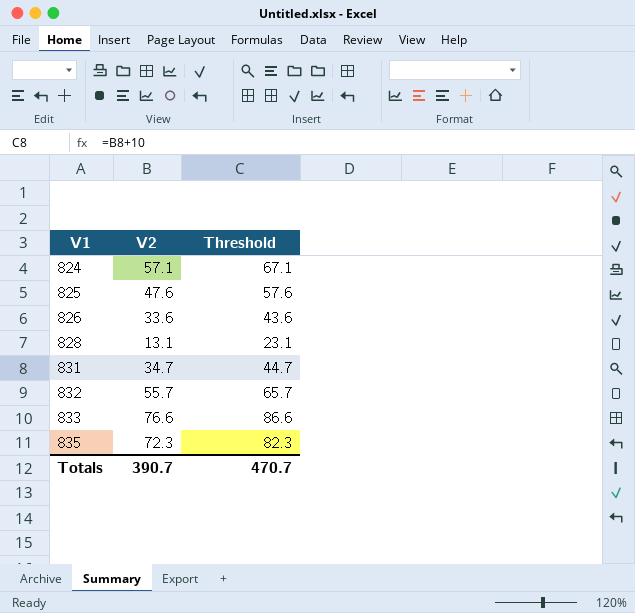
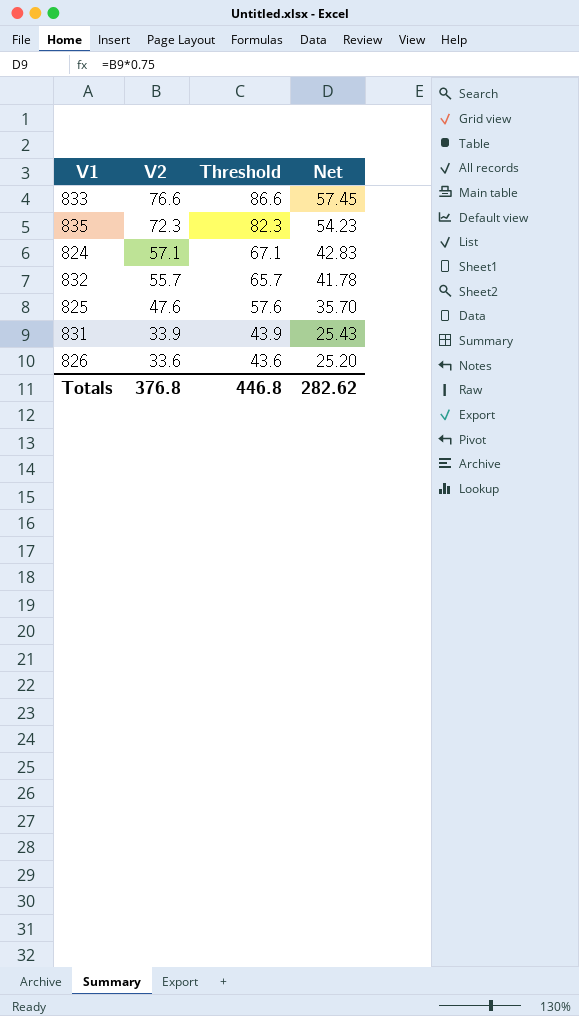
row order: V1 ascending -> V2 descending
column Net | formula: none -> [V2] * 0.75
row 828: 13.1 | 23.1 -> none
831 | V2: 34.7 -> 33.9
831 | Threshold: 44.7 -> 43.9
Totals | V2: 390.7 -> 376.8
Totals | Threshold: 470.7 -> 446.8

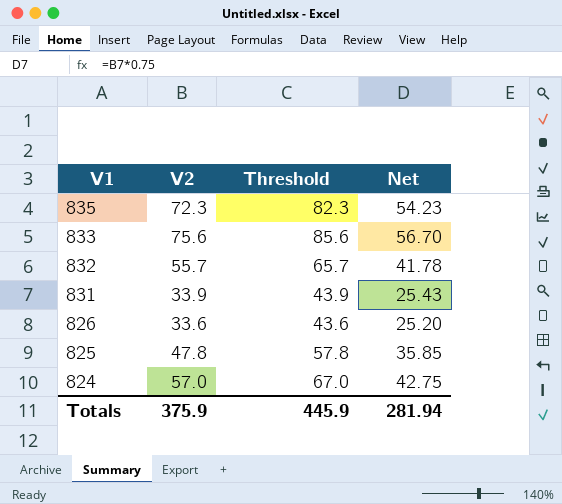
row order: V2 descending -> V1 descending
833 | V2: 76.6 -> 75.6
833 | Threshold: 86.6 -> 85.6
833 | Net: 57.45 -> 56.70
825 | V2: 47.6 -> 47.8
825 | Threshold: 57.6 -> 57.8
825 | Net: 35.70 -> 35.85
824 | V2: 57.1 -> 57.0
824 | Threshold: 67.1 -> 67.0
824 | Net: 42.83 -> 42.75
Totals | V2: 376.8 -> 375.9
Totals | Threshold: 446.8 -> 445.9
Totals | Net: 282.62 -> 281.94

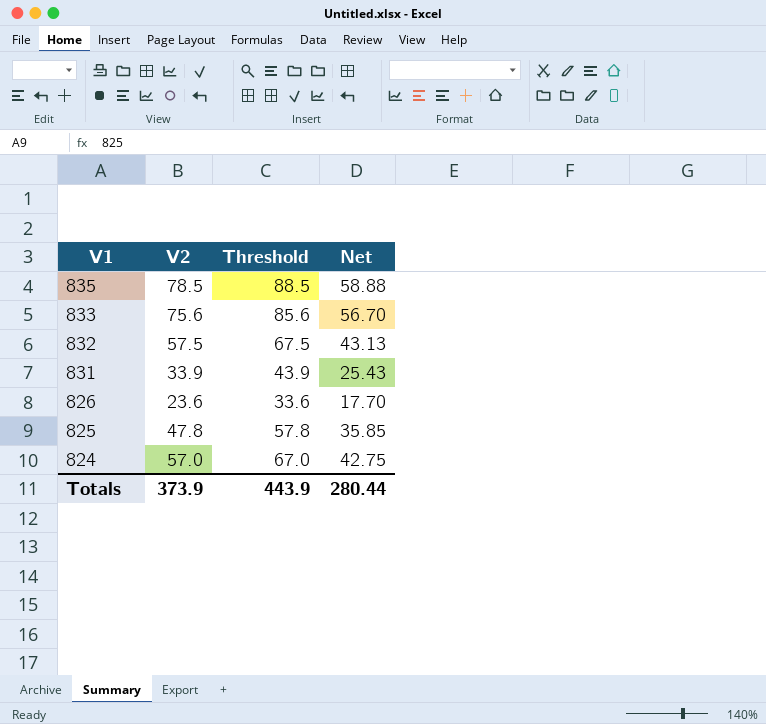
835 | V2: 72.3 -> 78.5
835 | Threshold: 82.3 -> 88.5
835 | Net: 54.23 -> 58.88
832 | V2: 55.7 -> 57.5
832 | Threshold: 65.7 -> 67.5
832 | Net: 41.78 -> 43.13
826 | V2: 33.6 -> 23.6
826 | Threshold: 43.6 -> 33.6
826 | Net: 25.20 -> 17.70
Totals | V2: 375.9 -> 373.9
Totals | Threshold: 445.9 -> 443.9
Totals | Net: 281.94 -> 280.44

